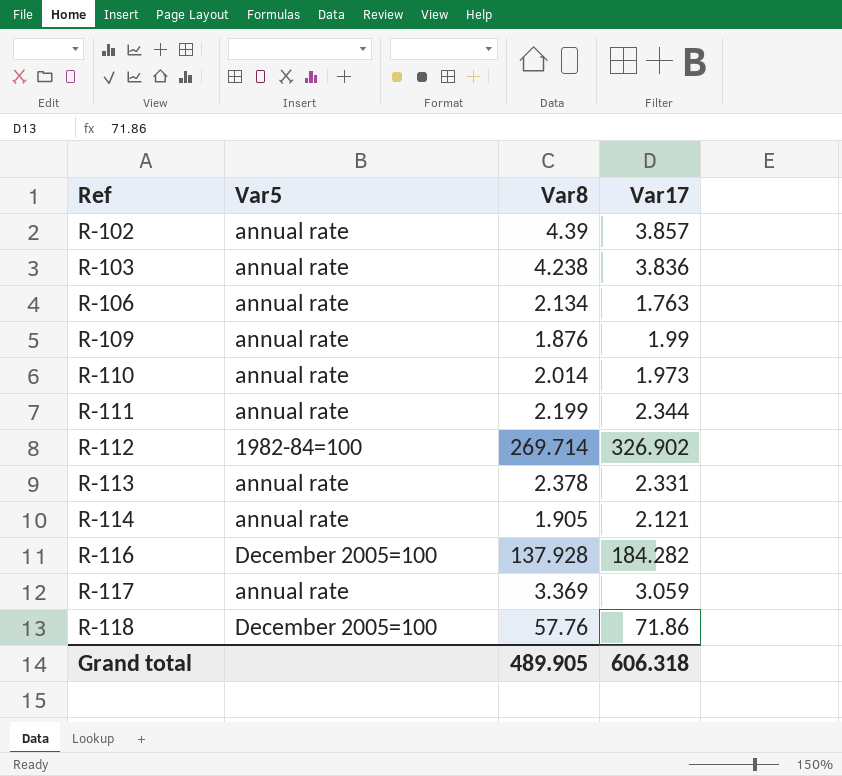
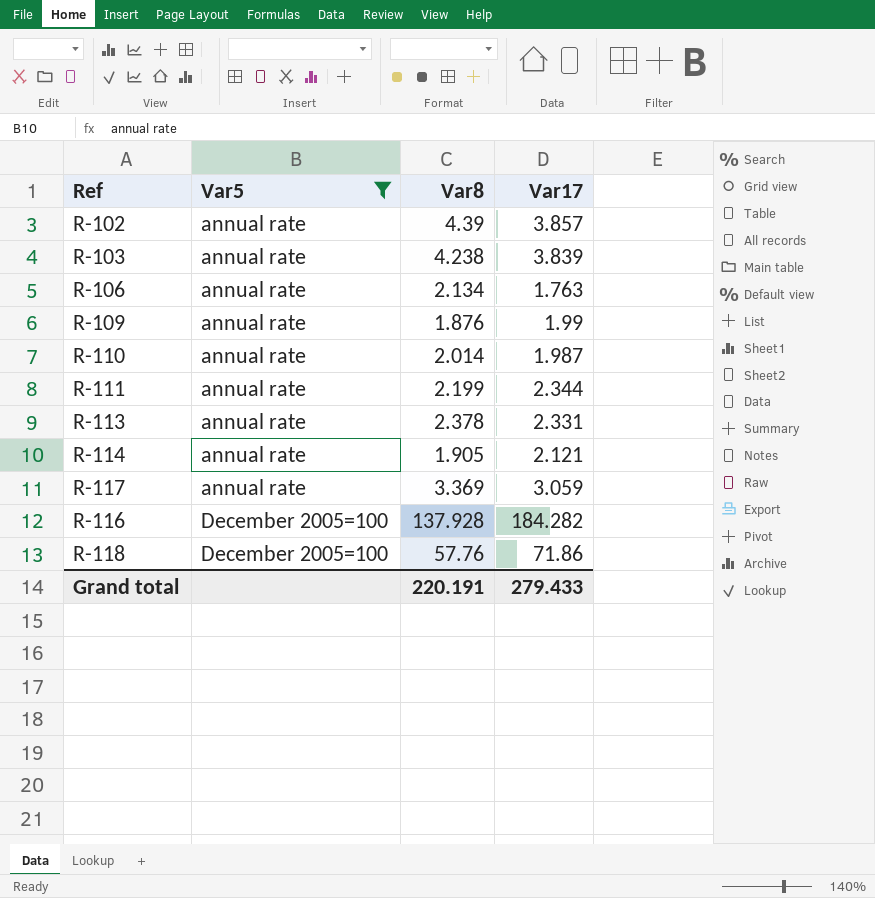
filter: none -> Var5 != 1982-84=100
row order: Ref ascending -> Var5 ascending
R-103 | Var17: 3.836 -> 3.839
R-110 | Var17: 1.973 -> 1.987
Grand total | Var8: 489.905 -> 220.191
Grand total | Var17: 606.318 -> 279.433

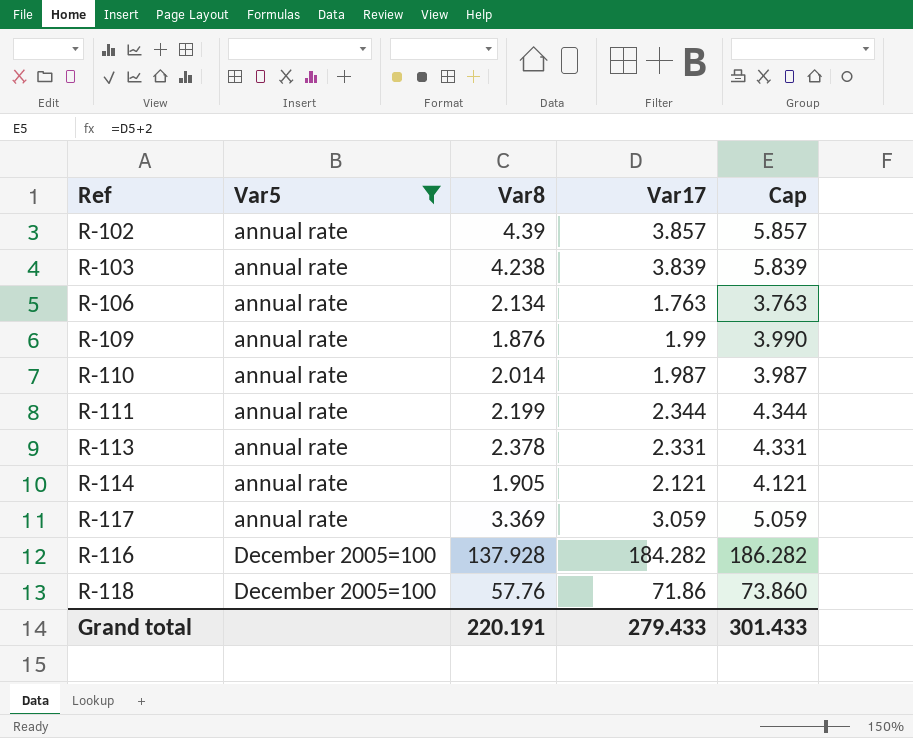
column Cap | formula: none -> [Var17] + 2

